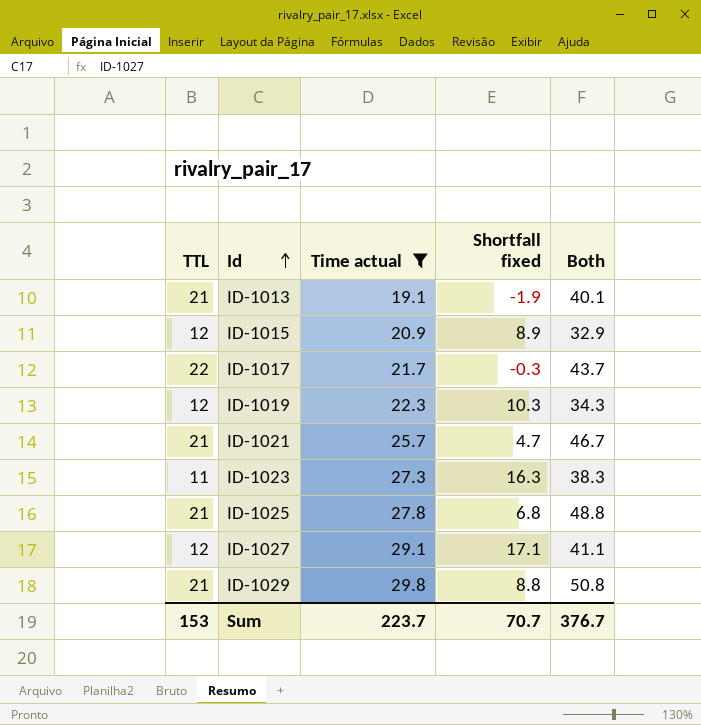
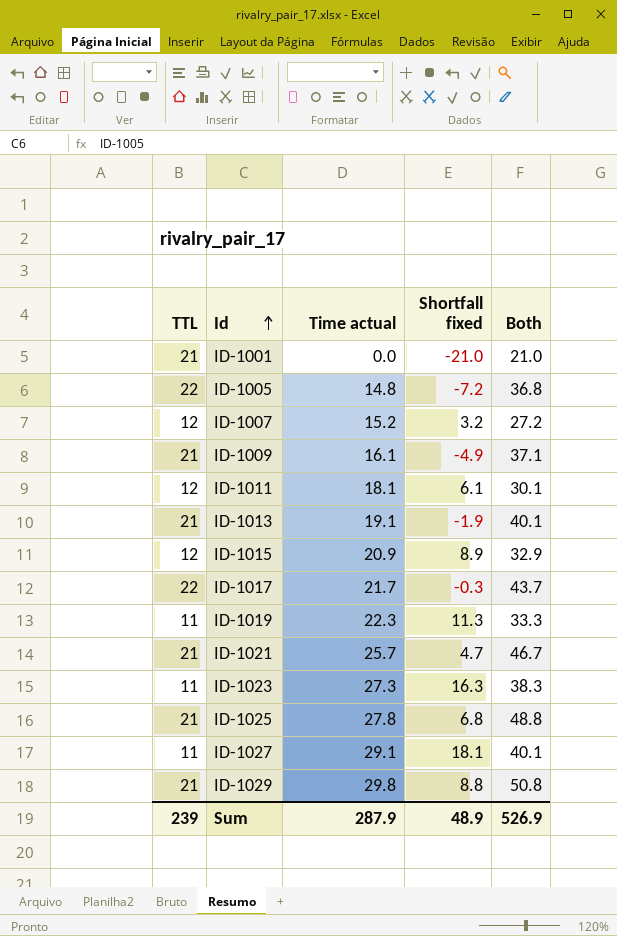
filter: Time actual >= 19.1 -> none
ID-1019 | TTL: 12 -> 11
ID-1019 | Shortfall fixed: 10.3 -> 11.3
ID-1019 | Both: 34.3 -> 33.3
ID-1027 | TTL: 12 -> 11
ID-1027 | Shortfall fixed: 17.1 -> 18.1
ID-1027 | Both: 41.1 -> 40.1
Sum | TTL: 153 -> 239
Sum | Time actual: 223.7 -> 287.9
Sum | Shortfall fixed: 70.7 -> 48.9
Sum | Both: 376.7 -> 526.9

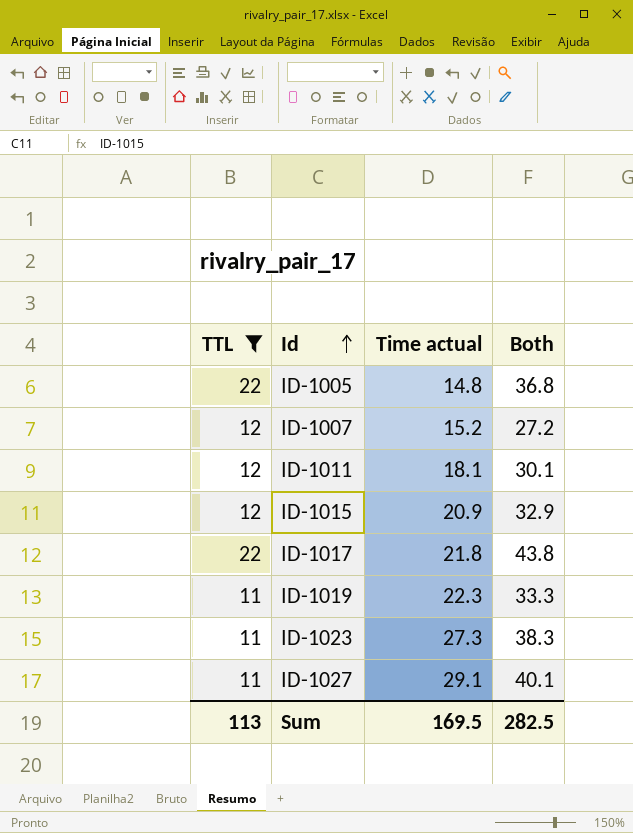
filter: none -> TTL != 21
column Shortfall fixed | formula: [Time actual] - [TTL] -> none
ID-1017 | Time actual: 21.7 -> 21.8
ID-1017 | Both: 43.7 -> 43.8
Sum | TTL: 239 -> 113
Sum | Time actual: 287.9 -> 169.5
Sum | Both: 526.9 -> 282.5

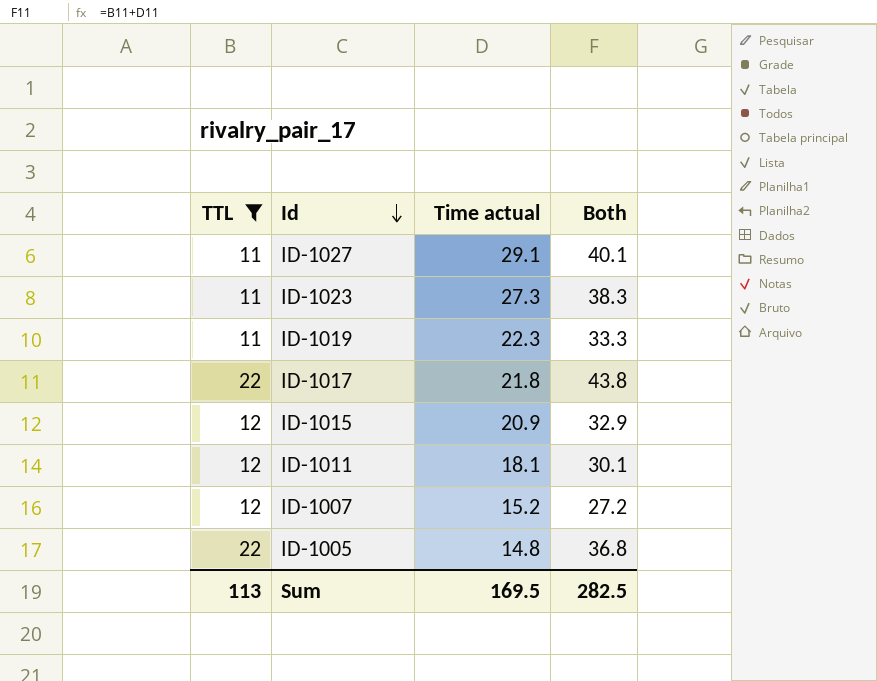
row order: Id ascending -> Id descending

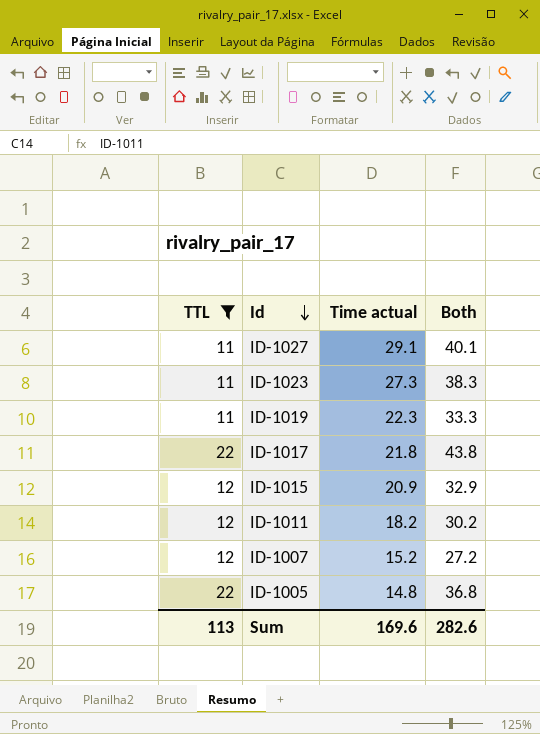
ID-1011 | Time actual: 18.1 -> 18.2
ID-1011 | Both: 30.1 -> 30.2
Sum | Time actual: 169.5 -> 169.6
Sum | Both: 282.5 -> 282.6

